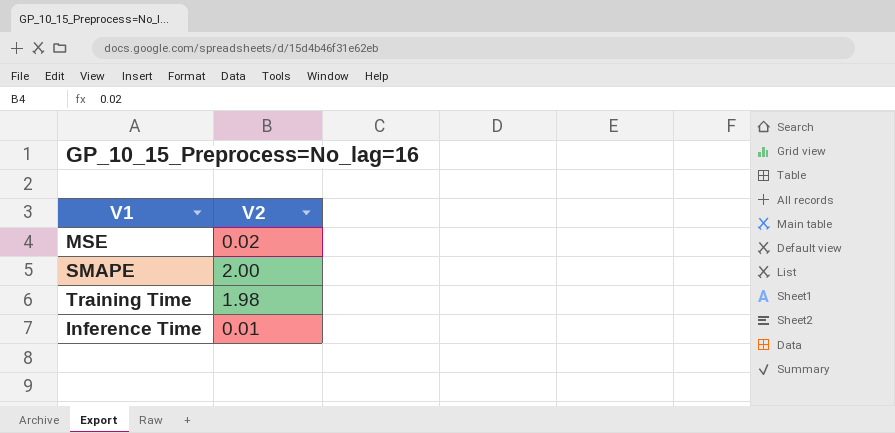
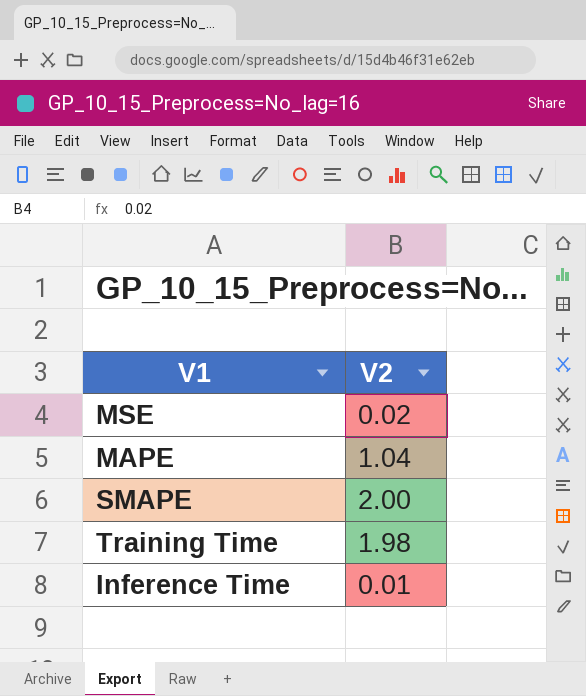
row MAPE: none -> 1.04

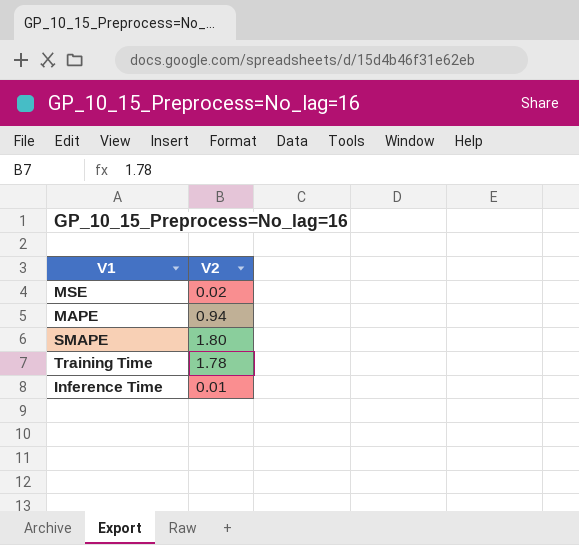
MAPE | V2: 1.04 -> 0.94
SMAPE | V2: 2.00 -> 1.80
Training Time | V2: 1.98 -> 1.78

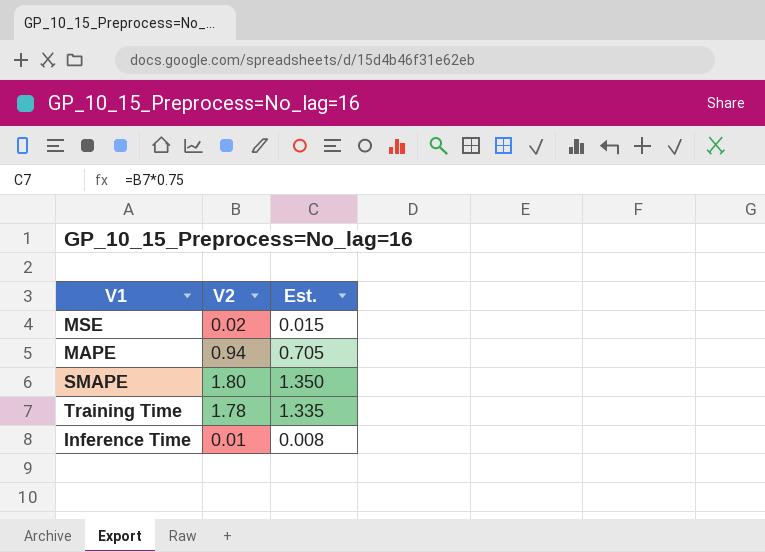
column Est. | formula: none -> [V2] * 0.75

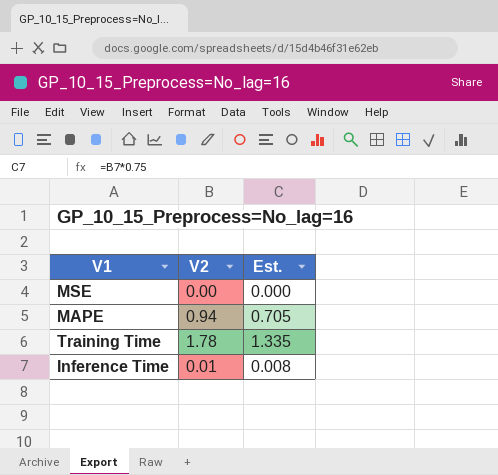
row SMAPE: 1.80 | 1.350 -> none
MSE | V2: 0.02 -> 0.00
MSE | Est.: 0.015 -> 0.000

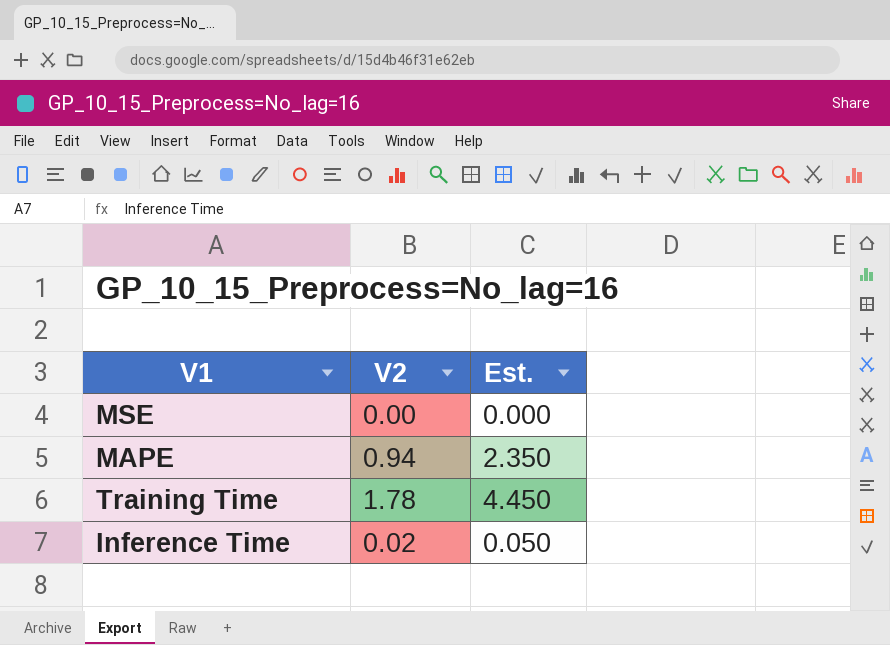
column Est. | formula: [V2] * 0.75 -> [V2] * 2.5
Inference Time | V2: 0.01 -> 0.02

